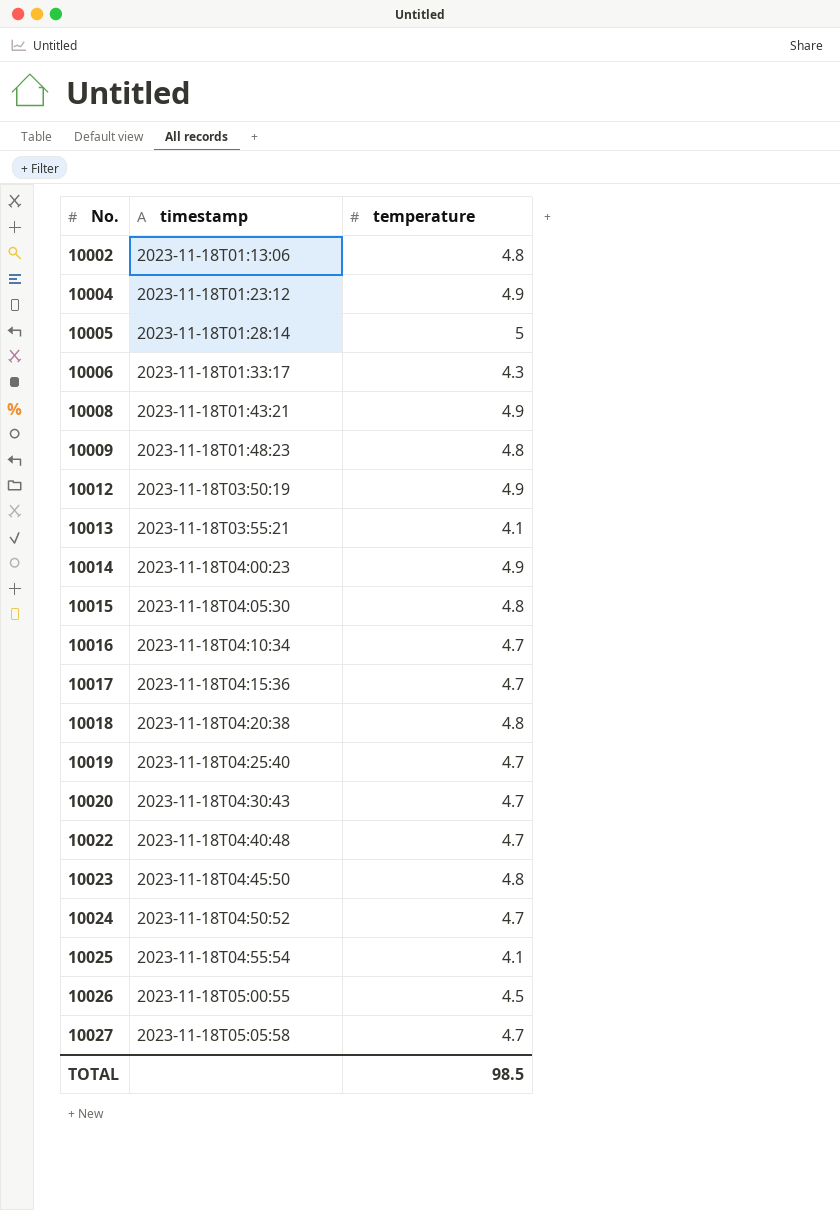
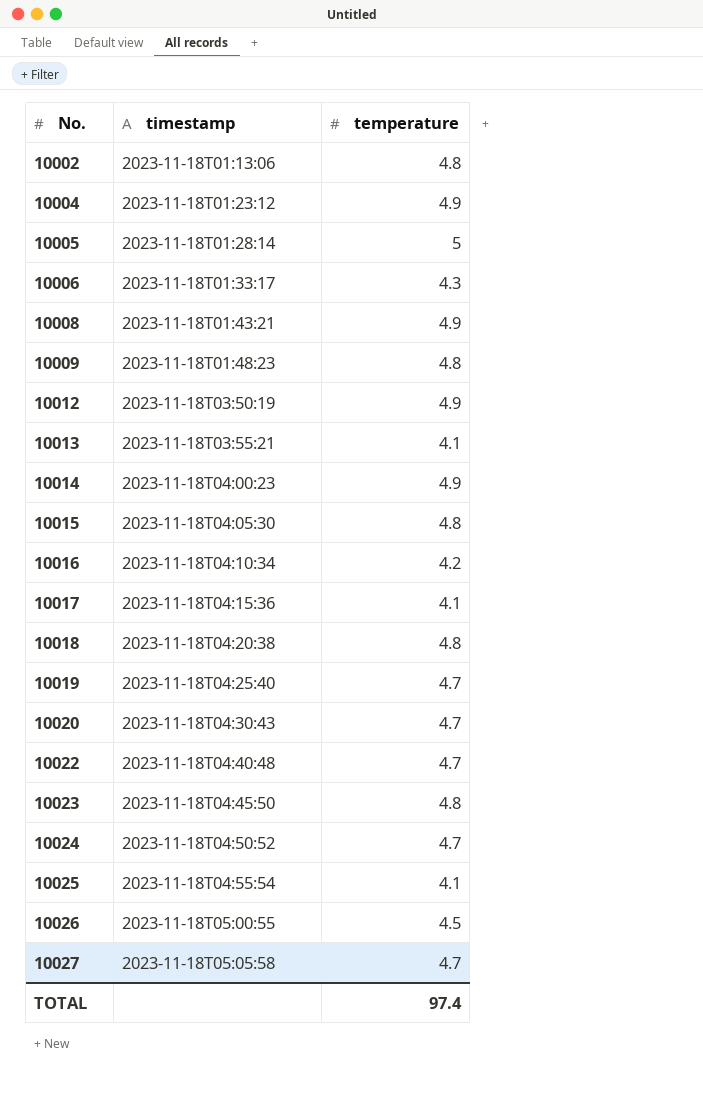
10016 | temperature: 4.7 -> 4.2
10017 | temperature: 4.7 -> 4.1
TOTAL | temperature: 98.5 -> 97.4

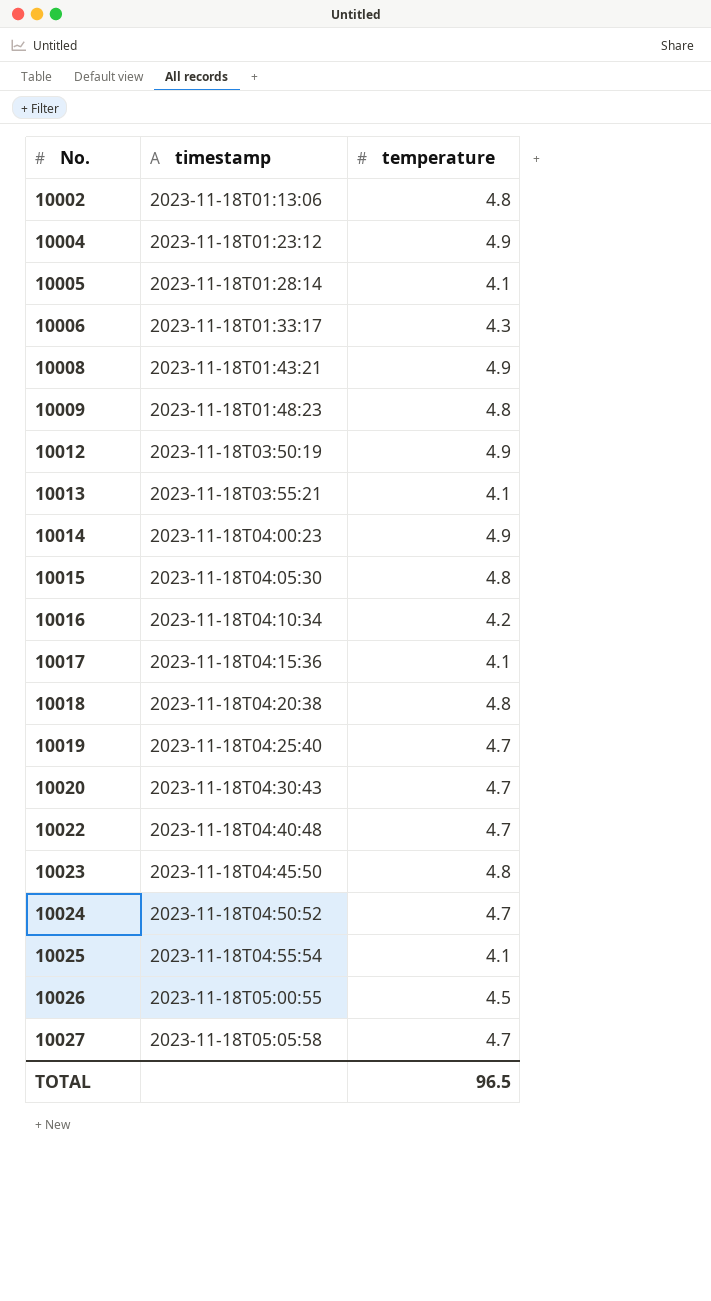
10005 | temperature: 5 -> 4.1
TOTAL | temperature: 97.4 -> 96.5

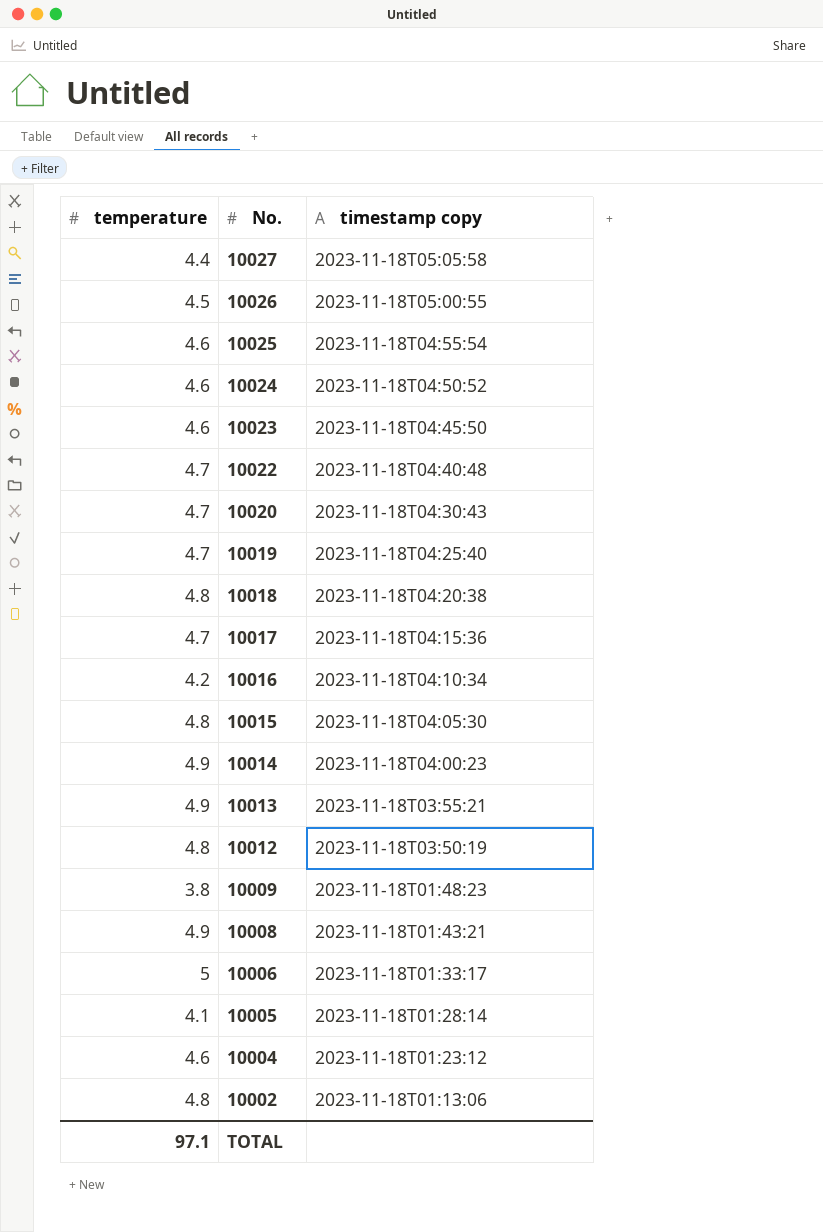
row order: No. ascending -> No. descending
column temperature | position: 3 -> 1
column name: timestamp -> timestamp copy
10027 | temperature: 4.7 -> 4.4
10025 | temperature: 4.1 -> 4.6
10024 | temperature: 4.7 -> 4.6
10023 | temperature: 4.8 -> 4.6
10017 | temperature: 4.1 -> 4.7
10013 | temperature: 4.1 -> 4.9
10012 | temperature: 4.9 -> 4.8
10009 | temperature: 4.8 -> 3.8
10006 | temperature: 4.3 -> 5
10004 | temperature: 4.9 -> 4.6
TOTAL | temperature: 96.5 -> 97.1

